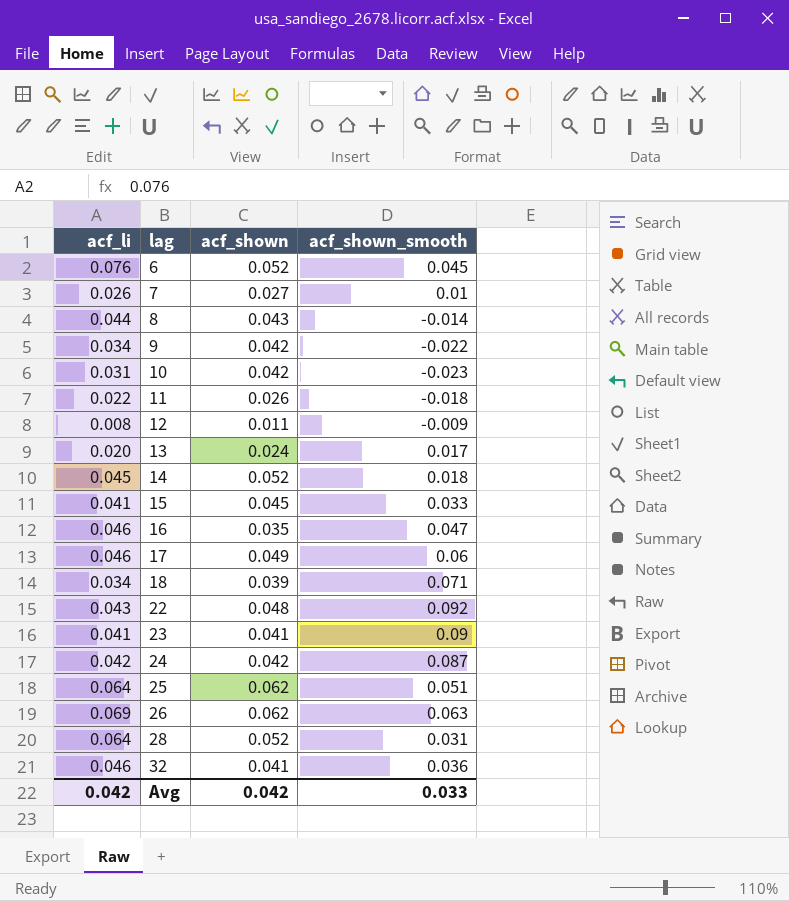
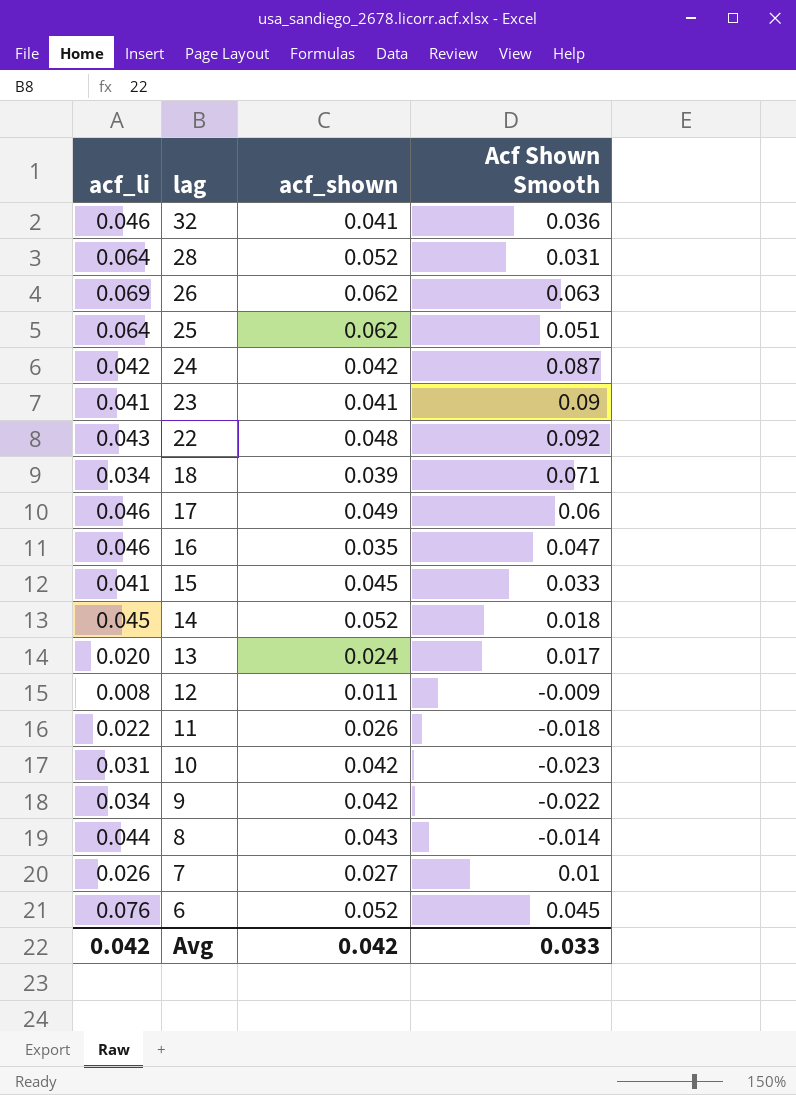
row order: lag ascending -> lag descending
column name: acf_shown_smooth -> Acf Shown Smooth

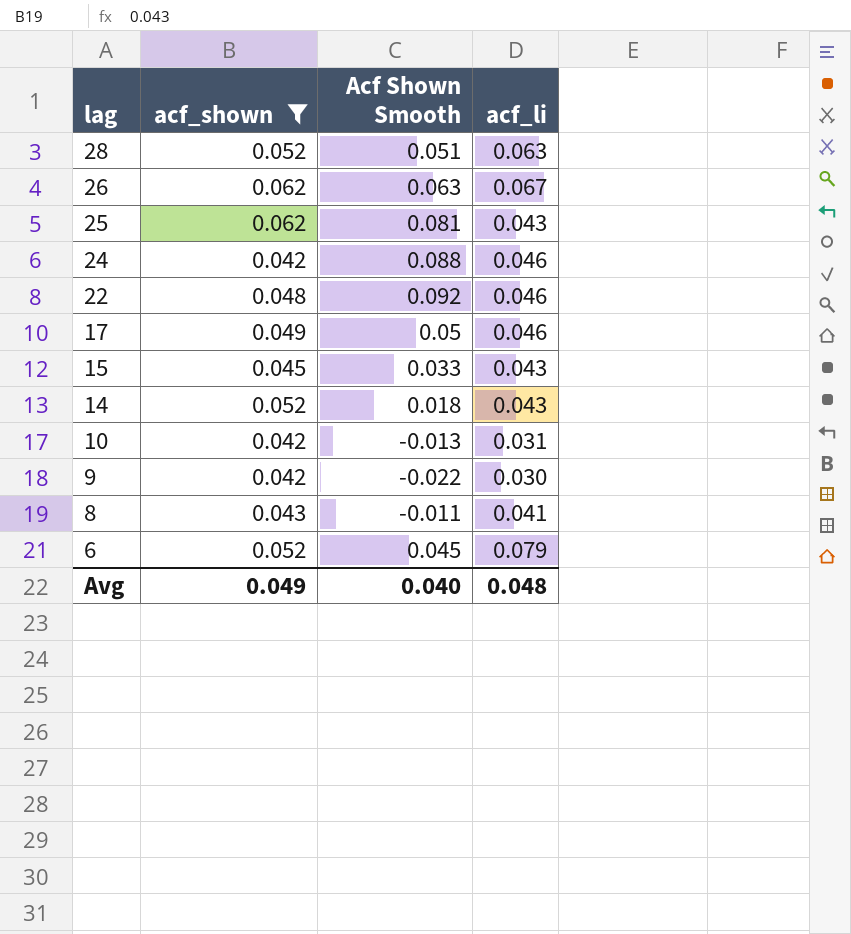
filter: none -> acf_shown >= 0.042
column acf_li | position: 1 -> 4
28 | Acf Shown Smooth: 0.031 -> 0.051
28 | acf_li: 0.064 -> 0.063
26 | acf_li: 0.069 -> 0.067
25 | Acf Shown Smooth: 0.051 -> 0.081
25 | acf_li: 0.064 -> 0.043
24 | Acf Shown Smooth: 0.087 -> 0.088
24 | acf_li: 0.042 -> 0.046
22 | acf_li: 0.043 -> 0.046
17 | Acf Shown Smooth: 0.06 -> 0.05
15 | acf_li: 0.041 -> 0.043
14 | acf_li: 0.045 -> 0.043
10 | Acf Shown Smooth: -0.023 -> -0.013
9 | acf_li: 0.034 -> 0.030
8 | Acf Shown Smooth: -0.014 -> -0.011
8 | acf_li: 0.044 -> 0.041
6 | acf_li: 0.076 -> 0.079
Avg | acf_shown: 0.042 -> 0.049
Avg | Acf Shown Smooth: 0.033 -> 0.040
Avg | acf_li: 0.042 -> 0.048

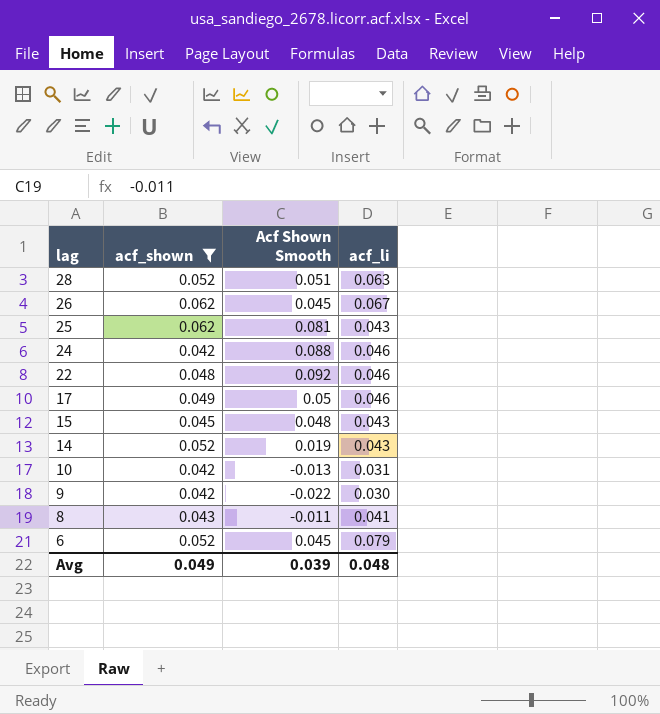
26 | Acf Shown Smooth: 0.063 -> 0.045
15 | Acf Shown Smooth: 0.033 -> 0.048
14 | Acf Shown Smooth: 0.018 -> 0.019
Avg | Acf Shown Smooth: 0.040 -> 0.039

